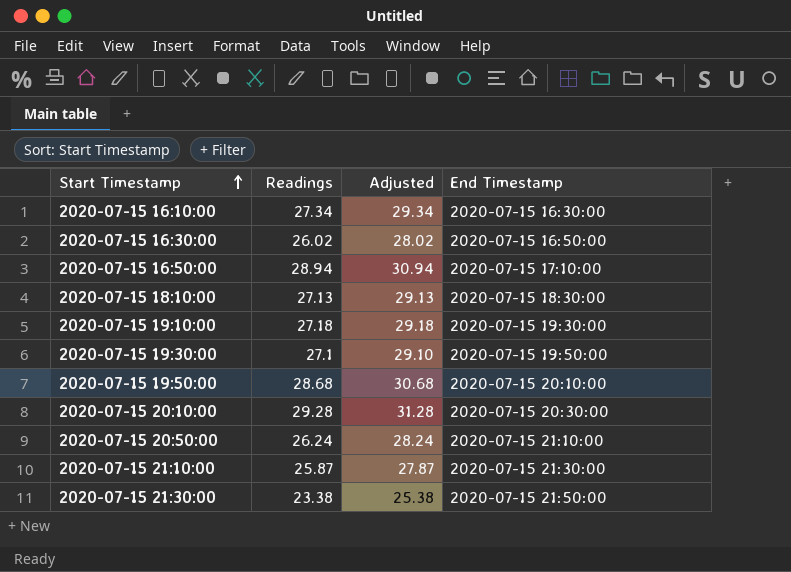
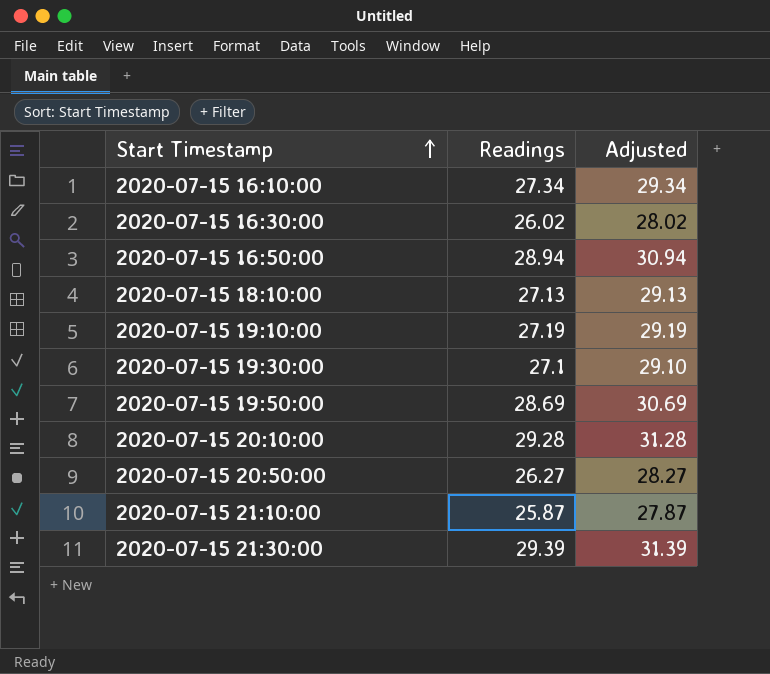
column End Timestamp | position: 4 -> none
2020-07-15 19:10:00 | Readings: 27.18 -> 27.19
2020-07-15 19:10:00 | Adjusted: 29.18 -> 29.19
2020-07-15 19:50:00 | Readings: 28.68 -> 28.69
2020-07-15 19:50:00 | Adjusted: 30.68 -> 30.69
2020-07-15 20:50:00 | Readings: 26.24 -> 26.27
2020-07-15 20:50:00 | Adjusted: 28.24 -> 28.27
2020-07-15 21:30:00 | Readings: 23.38 -> 29.39
2020-07-15 21:30:00 | Adjusted: 25.38 -> 31.39

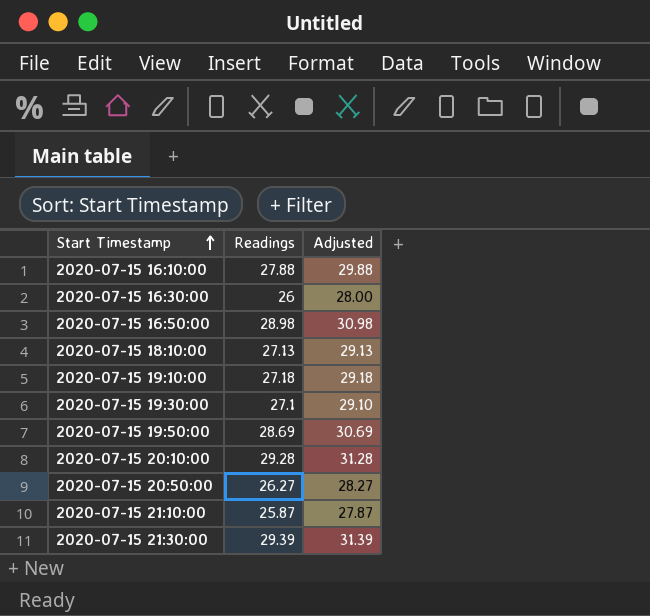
2020-07-15 16:10:00 | Readings: 27.34 -> 27.88
2020-07-15 16:10:00 | Adjusted: 29.34 -> 29.88
2020-07-15 16:30:00 | Readings: 26.02 -> 26
2020-07-15 16:30:00 | Adjusted: 28.02 -> 28.00
2020-07-15 16:50:00 | Readings: 28.94 -> 28.98
2020-07-15 16:50:00 | Adjusted: 30.94 -> 30.98
2020-07-15 19:10:00 | Readings: 27.19 -> 27.18
2020-07-15 19:10:00 | Adjusted: 29.19 -> 29.18

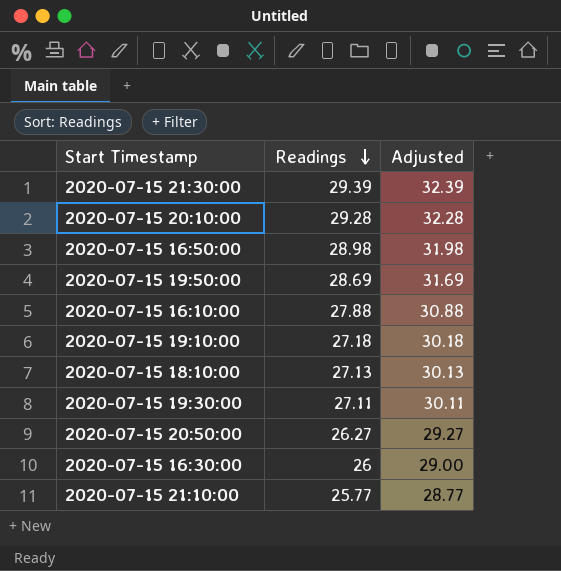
row order: Start Timestamp ascending -> Readings descending
column Adjusted | formula: [Readings] + 2 -> [Readings] + 3
2020-07-15 19:30:00 | Readings: 27.1 -> 27.11
2020-07-15 21:10:00 | Readings: 25.87 -> 25.77

